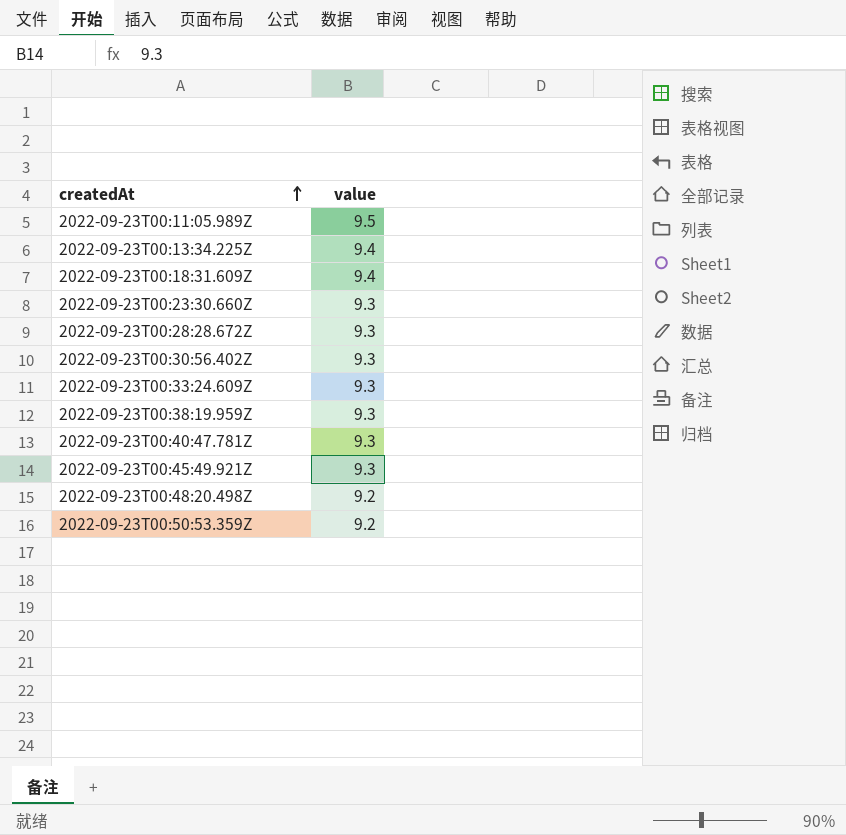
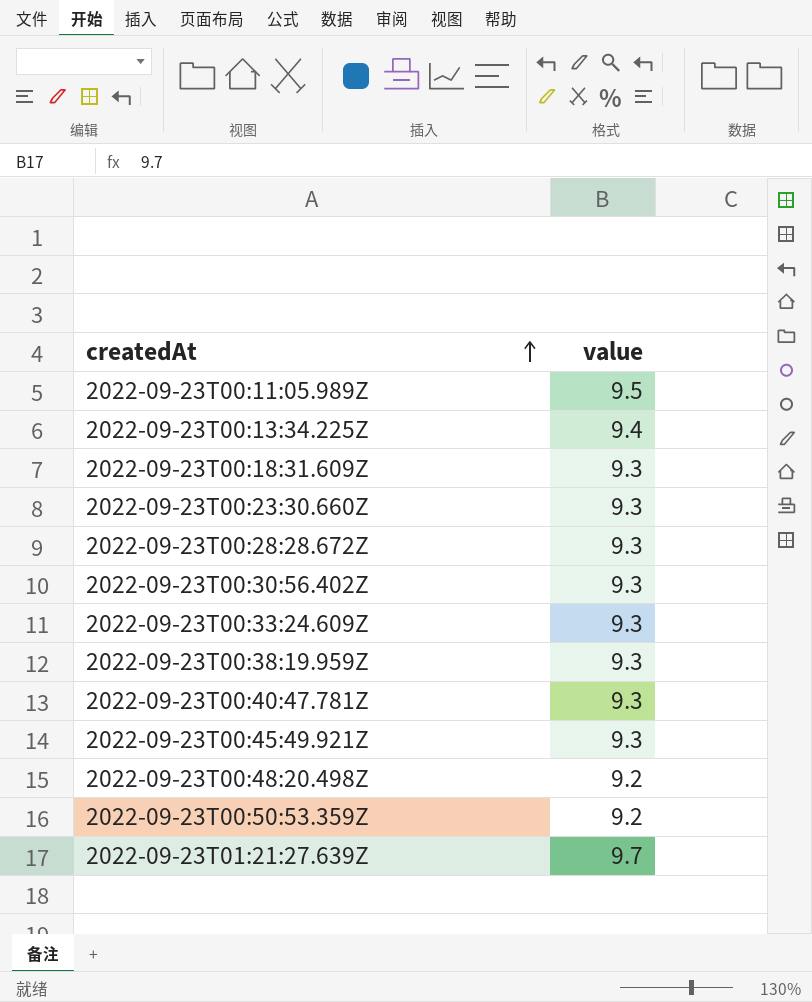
2022-09-23T00:18:31.609Z | value: 9.4 -> 9.3
row 2022-09-23T01:21:27.639Z: none -> 9.7

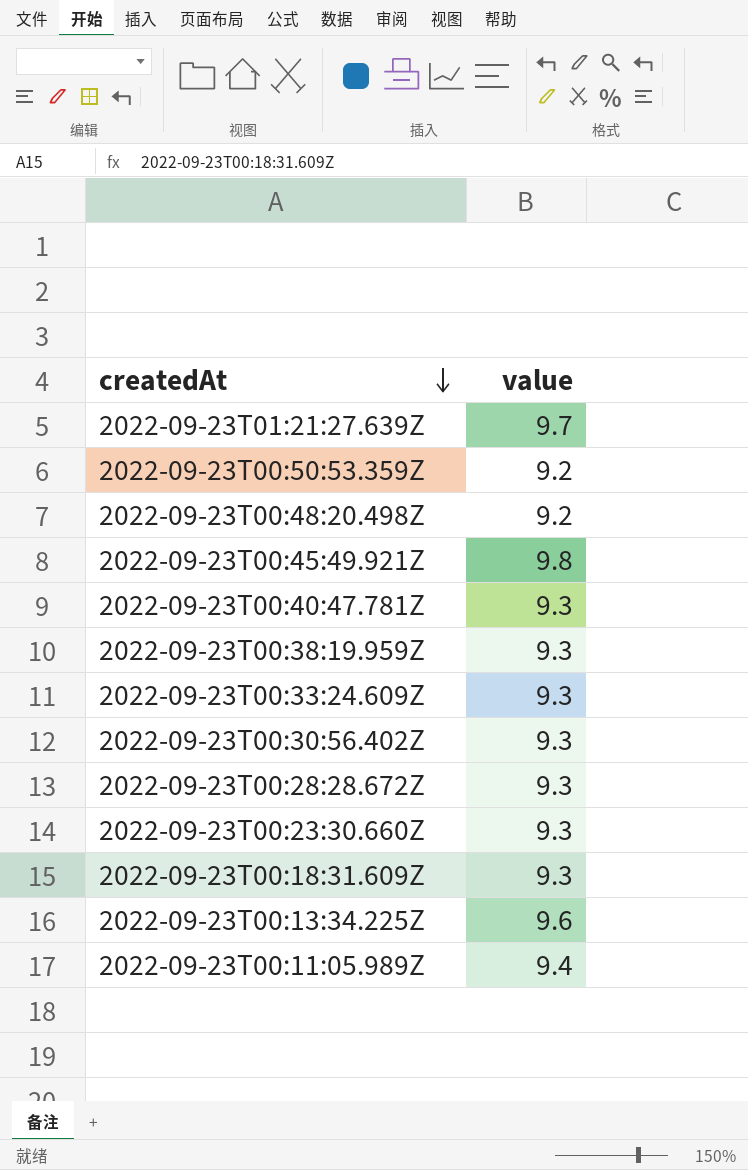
row order: createdAt ascending -> createdAt descending
2022-09-23T00:45:49.921Z | value: 9.3 -> 9.8
2022-09-23T00:13:34.225Z | value: 9.4 -> 9.6
2022-09-23T00:11:05.989Z | value: 9.5 -> 9.4

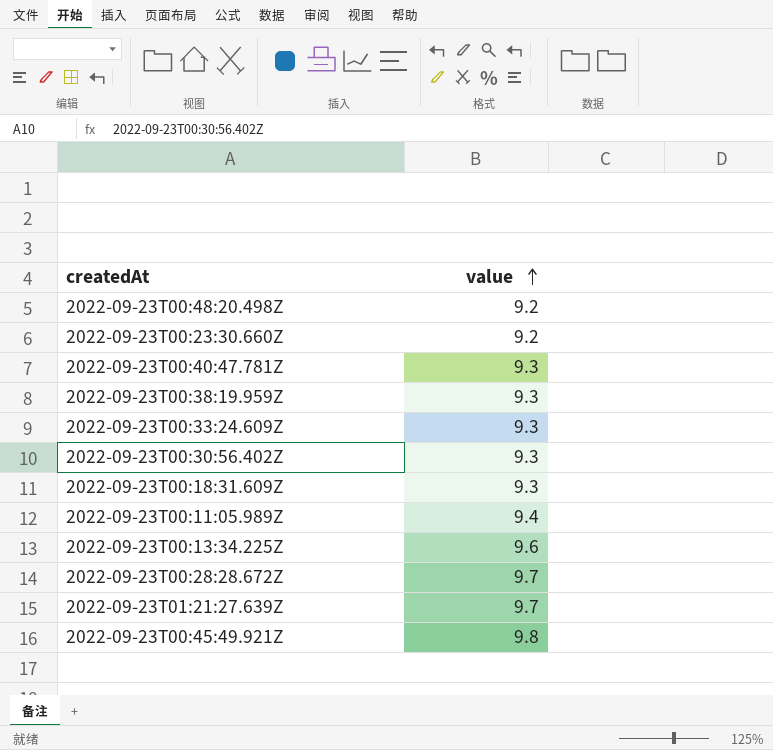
row order: createdAt descending -> value ascending
row 2022-09-23T00:50:53.359Z: 9.2 -> none
2022-09-23T00:23:30.660Z | value: 9.3 -> 9.2
2022-09-23T00:28:28.672Z | value: 9.3 -> 9.7

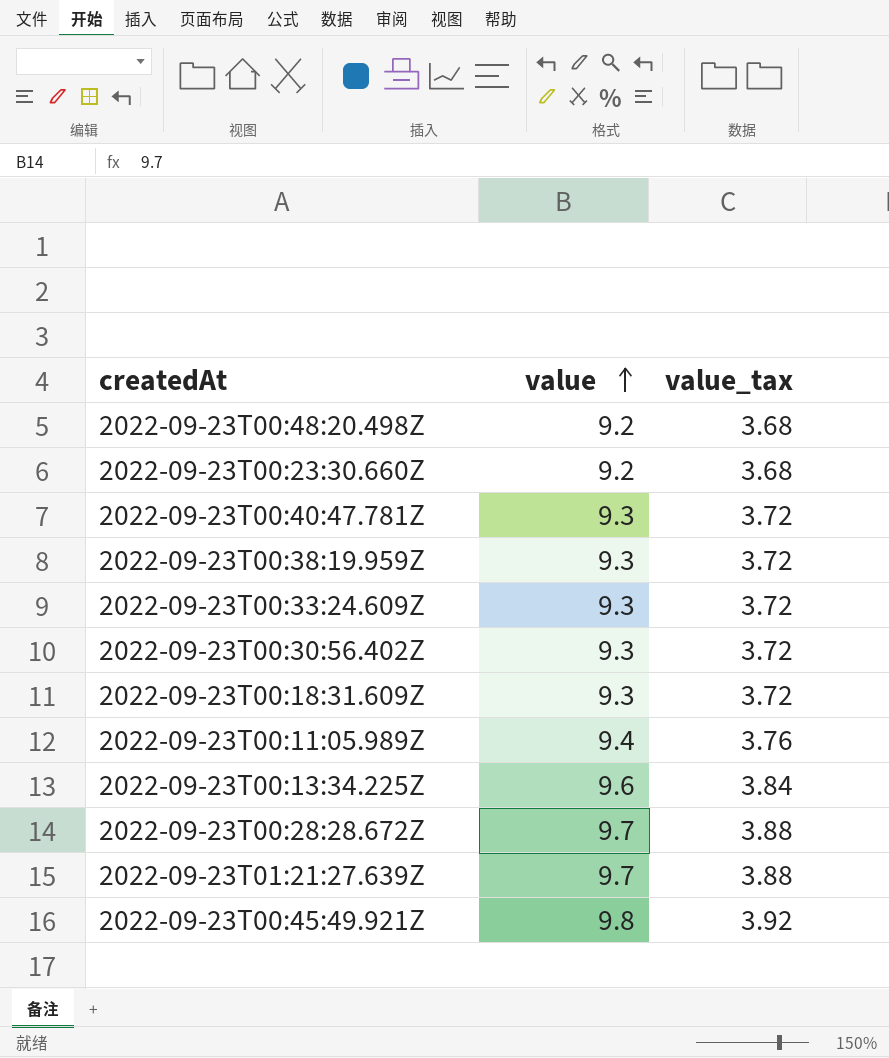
column value_tax | formula: none -> [value] * 0.4

